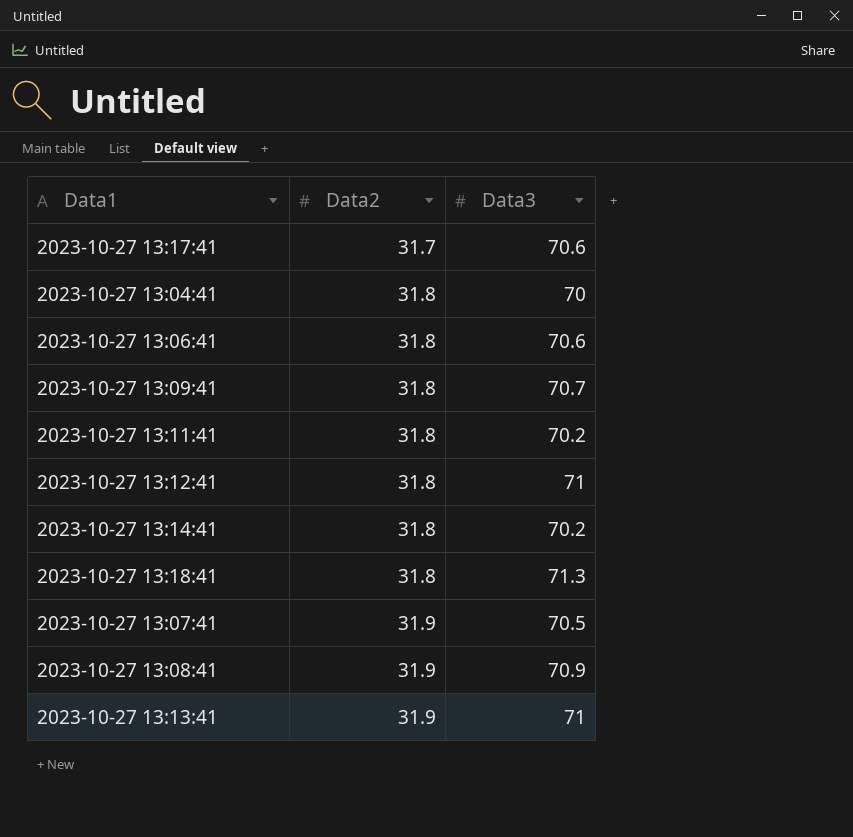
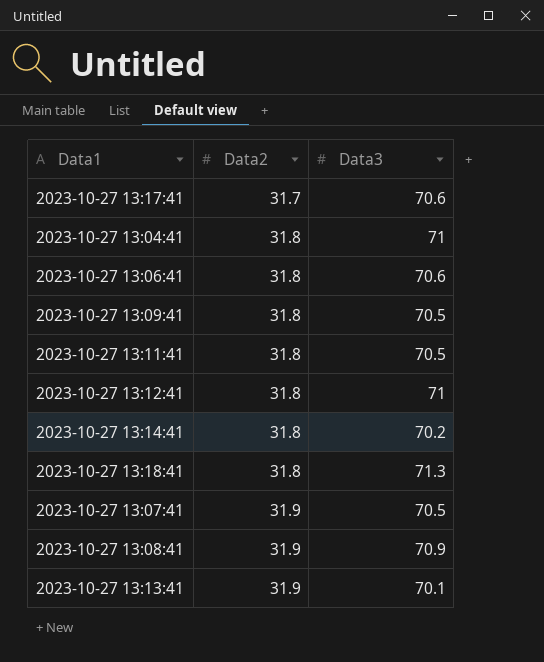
2023-10-27 13:04:41 | Data3: 70 -> 71
2023-10-27 13:09:41 | Data3: 70.7 -> 70.5
2023-10-27 13:11:41 | Data3: 70.2 -> 70.5
2023-10-27 13:13:41 | Data3: 71 -> 70.1

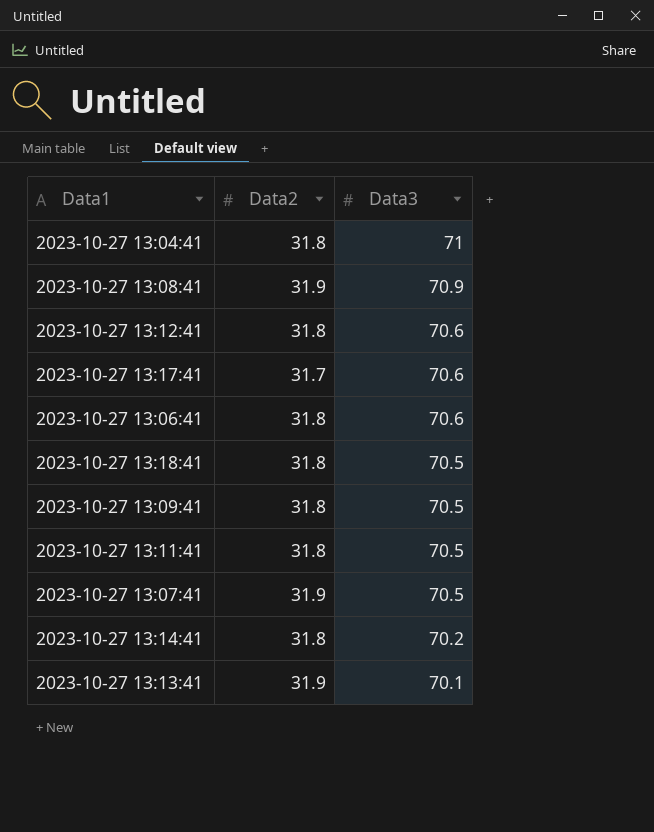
row order: Data2 ascending -> Data3 descending
2023-10-27 13:12:41 | Data3: 71 -> 70.6
2023-10-27 13:18:41 | Data3: 71.3 -> 70.5

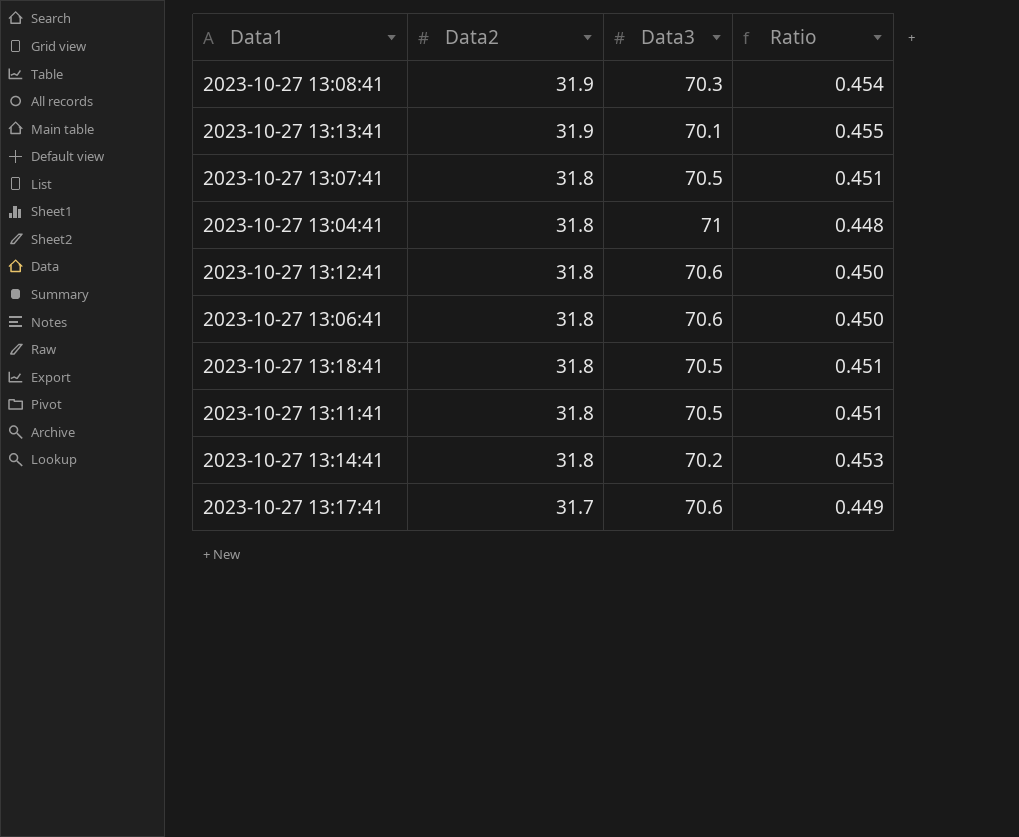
row order: Data3 descending -> Data2 descending
column Ratio | formula: none -> [Data2] / [Data3]
row 2023-10-27 13:09:41: 31.8 | 70.5 -> none
2023-10-27 13:08:41 | Data3: 70.9 -> 70.3
2023-10-27 13:07:41 | Data2: 31.9 -> 31.8

